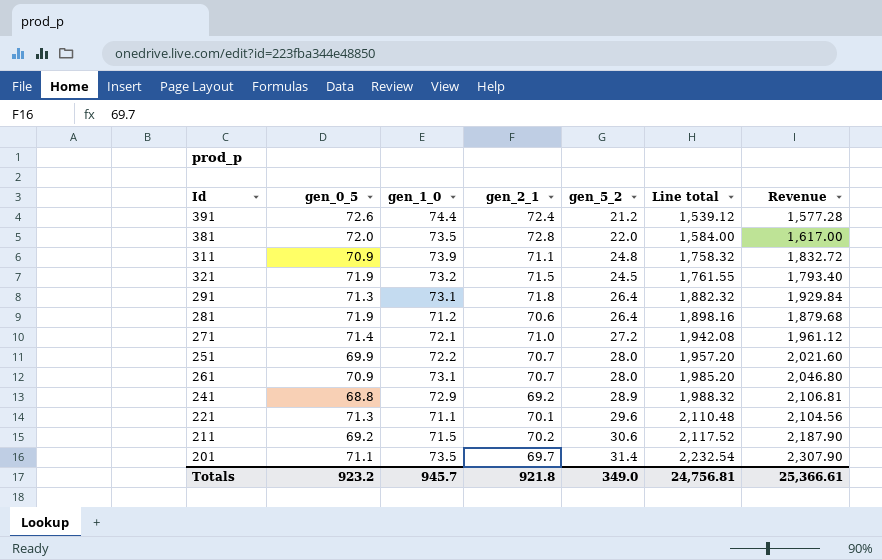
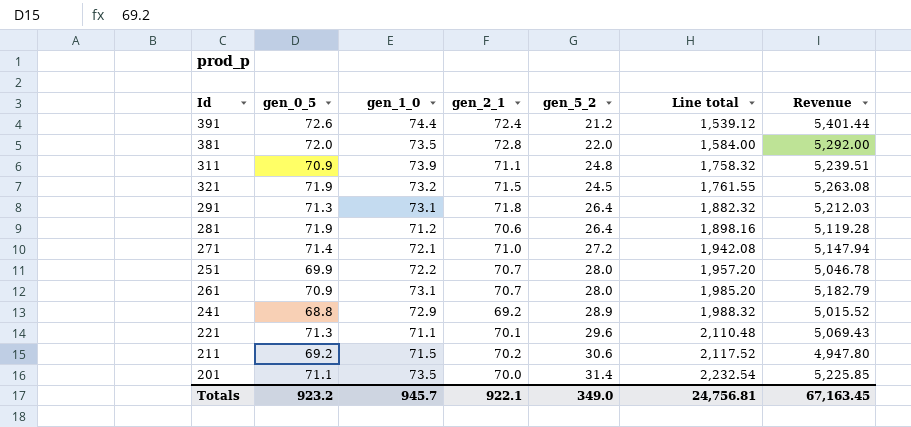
column Revenue | formula: [gen_1_0] * [gen_5_2] -> [gen_0_5] * [gen_1_0]
201 | gen_2_1: 69.7 -> 70.0
Totals | gen_2_1: 921.8 -> 922.1
Totals | Revenue: 25,366.61 -> 67,163.45

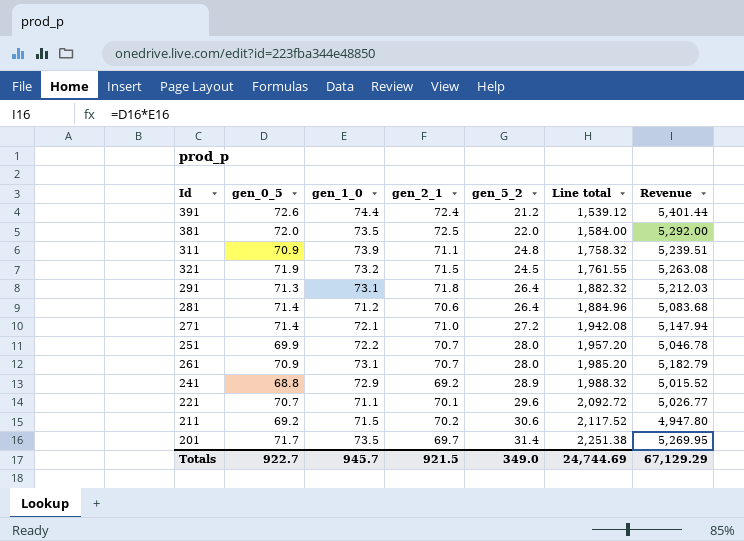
381 | gen_2_1: 72.8 -> 72.5
281 | gen_0_5: 71.9 -> 71.4
281 | Line total: 1,898.16 -> 1,884.96
281 | Revenue: 5,119.28 -> 5,083.68
221 | gen_0_5: 71.3 -> 70.7
221 | Line total: 2,110.48 -> 2,092.72
221 | Revenue: 5,069.43 -> 5,026.77
201 | gen_0_5: 71.1 -> 71.7
201 | gen_2_1: 70.0 -> 69.7
201 | Line total: 2,232.54 -> 2,251.38
201 | Revenue: 5,225.85 -> 5,269.95
Totals | gen_0_5: 923.2 -> 922.7
Totals | gen_2_1: 922.1 -> 921.5
Totals | Line total: 24,756.81 -> 24,744.69
Totals | Revenue: 67,163.45 -> 67,129.29

